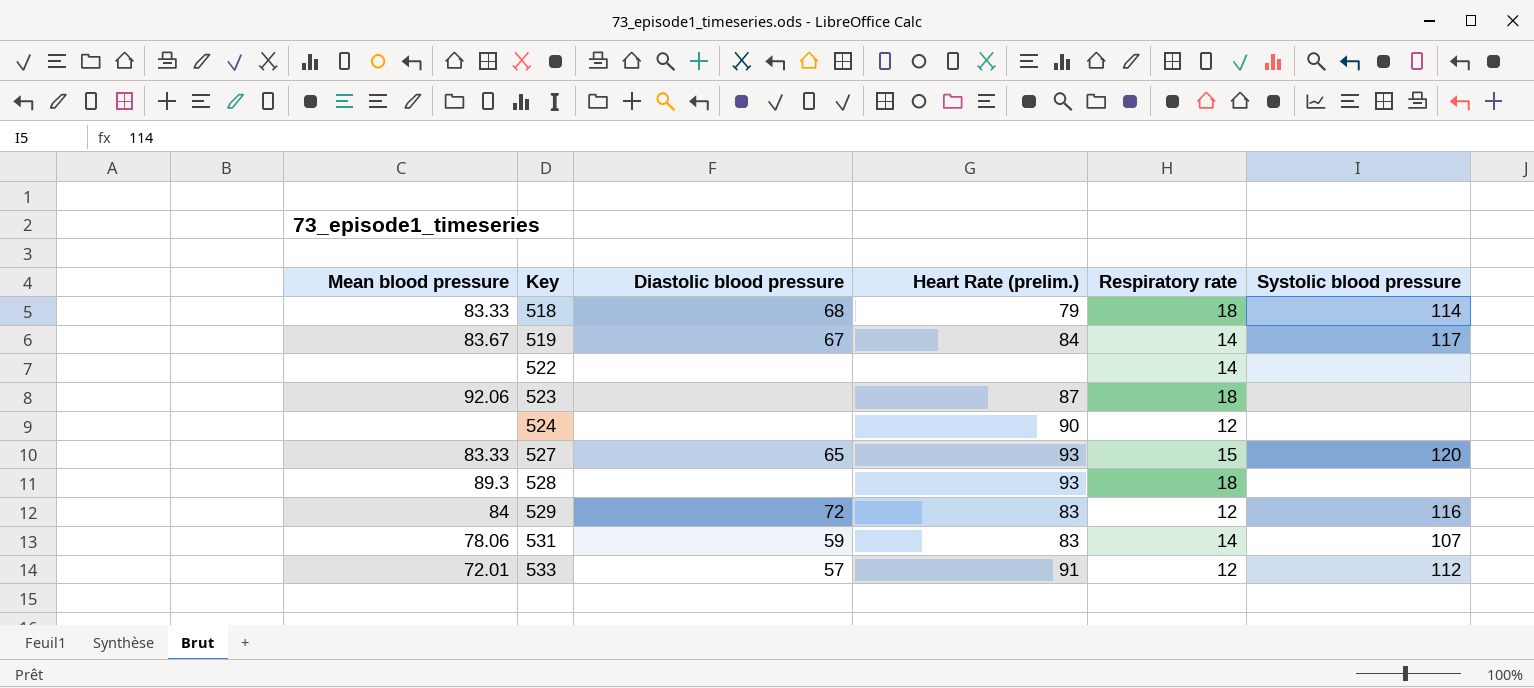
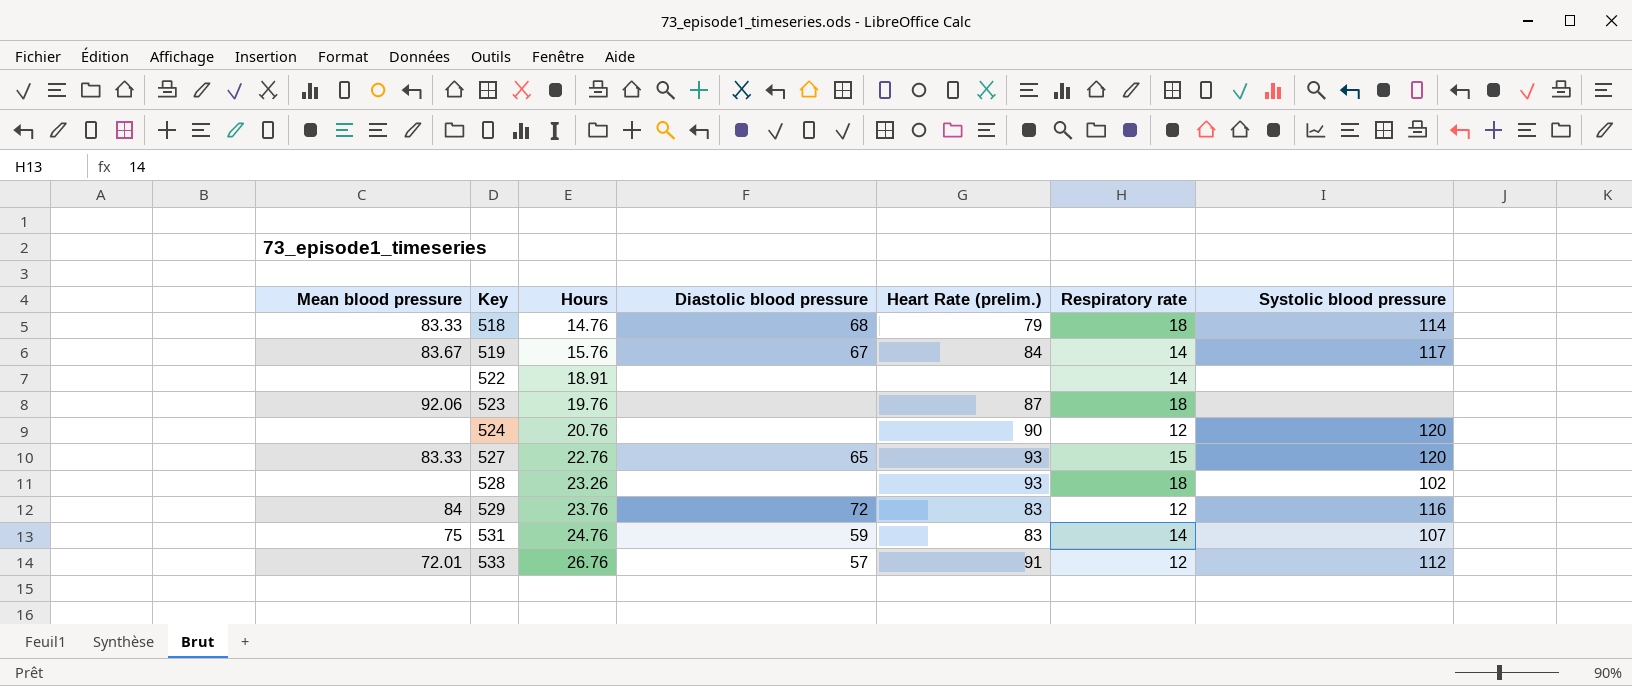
column Hours | position: none -> 3
524 | Systolic blood pressure: none -> 120
528 | Mean blood pressure: 89.3 -> none
528 | Systolic blood pressure: none -> 102
531 | Mean blood pressure: 78.06 -> 75

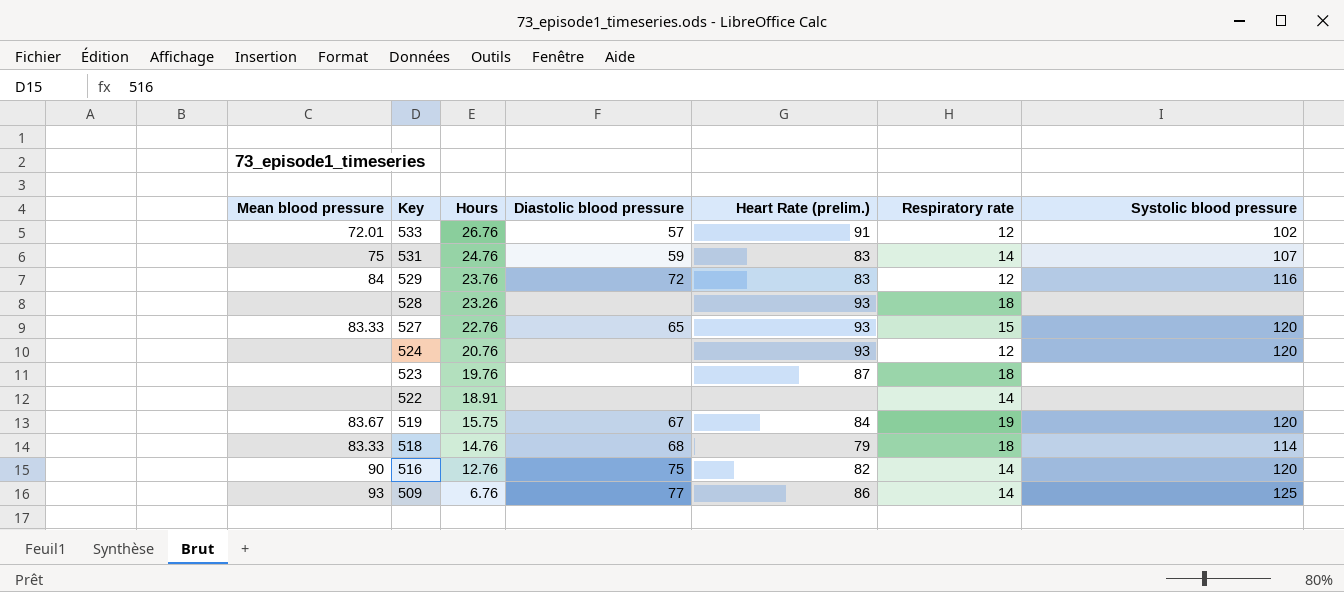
row order: Key ascending -> Key descending
533 | Systolic blood pressure: 112 -> 102
528 | Systolic blood pressure: 102 -> none
524 | Heart Rate (prelim.): 90 -> 93
523 | Mean blood pressure: 92.06 -> none
519 | Hours: 15.76 -> 15.75
519 | Respiratory rate: 14 -> 19
519 | Systolic blood pressure: 117 -> 120
row 516: none -> 90 | 12.76 | 75 | 82 | 14 | 120
row 509: none -> 93 | 6.76 | 77 | 86 | 14 | 125

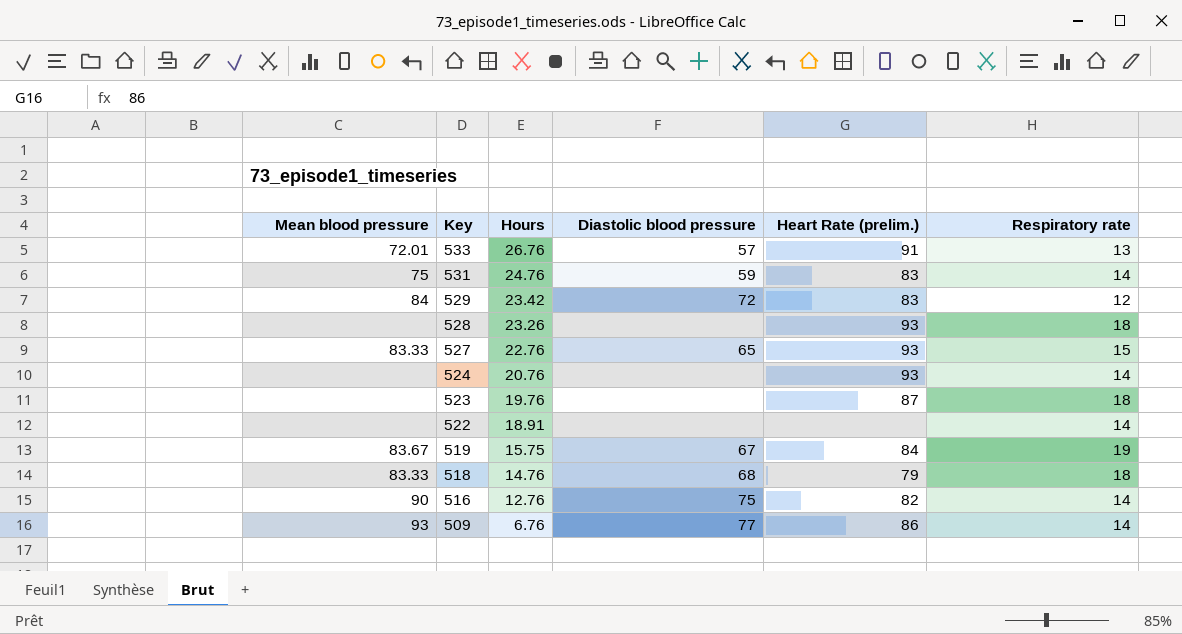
column Systolic blood pressure | position: 7 -> none
533 | Respiratory rate: 12 -> 13
529 | Hours: 23.76 -> 23.42
524 | Respiratory rate: 12 -> 14

